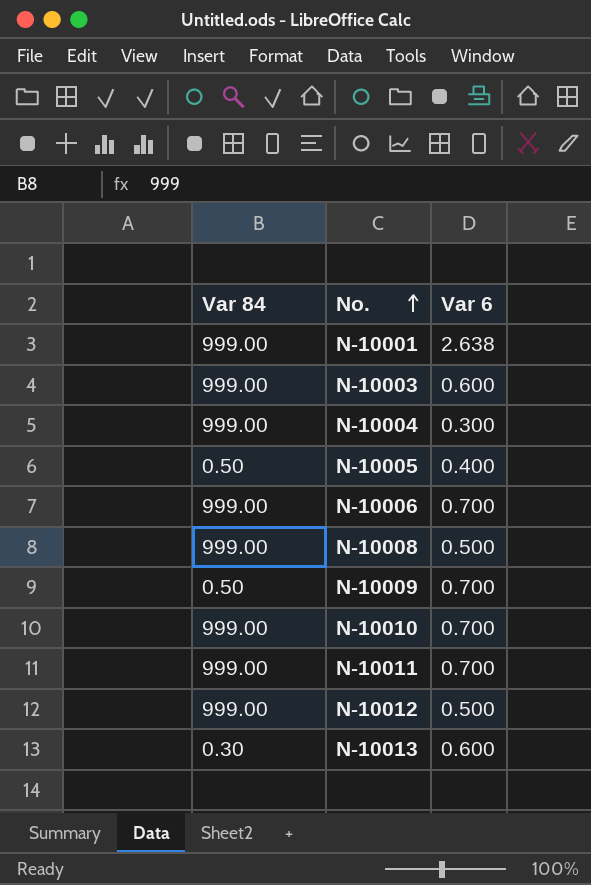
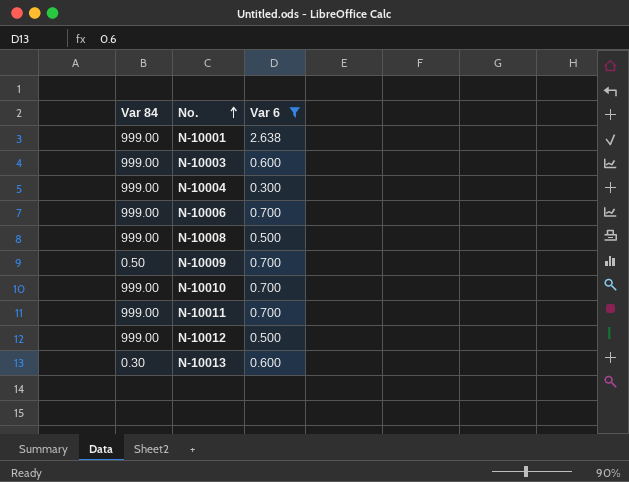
filter: none -> Var 6 != 0.400

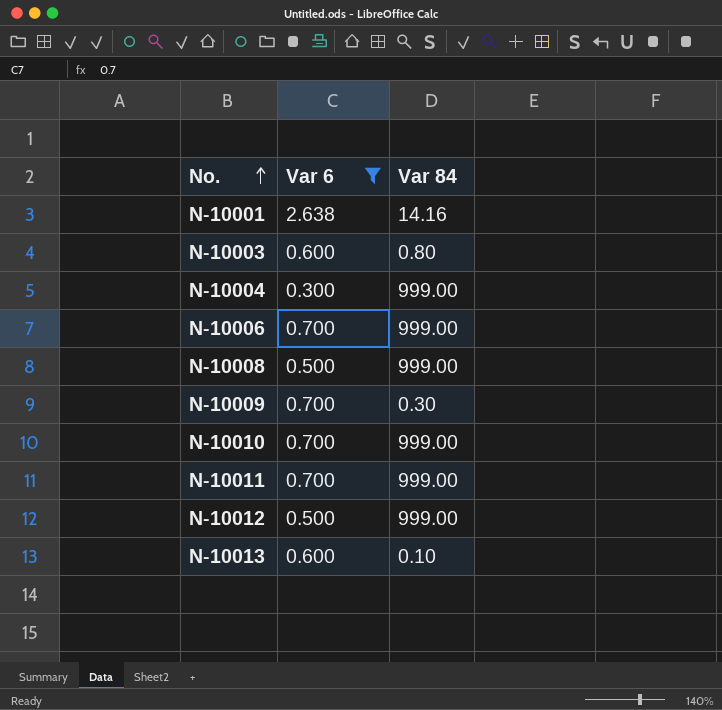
column Var 84 | position: 1 -> 3
N-10001 | Var 84: 999.00 -> 14.16
N-10003 | Var 84: 999.00 -> 0.80
N-10009 | Var 84: 0.50 -> 0.30
N-10013 | Var 84: 0.30 -> 0.10

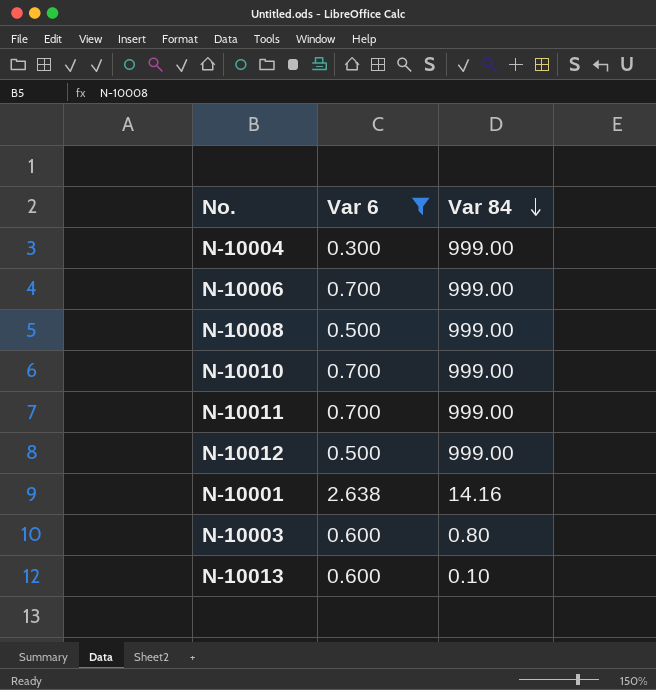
row order: No. ascending -> Var 84 descending
row N-10009: 0.700 | 0.30 -> none

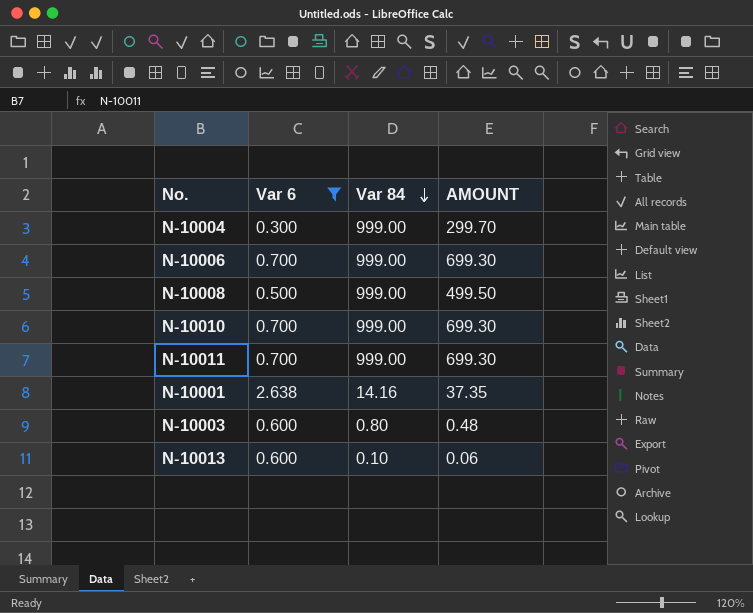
column AMOUNT | formula: none -> [Var 6] * [Var 84]
row N-10012: 0.500 | 999.00 -> none

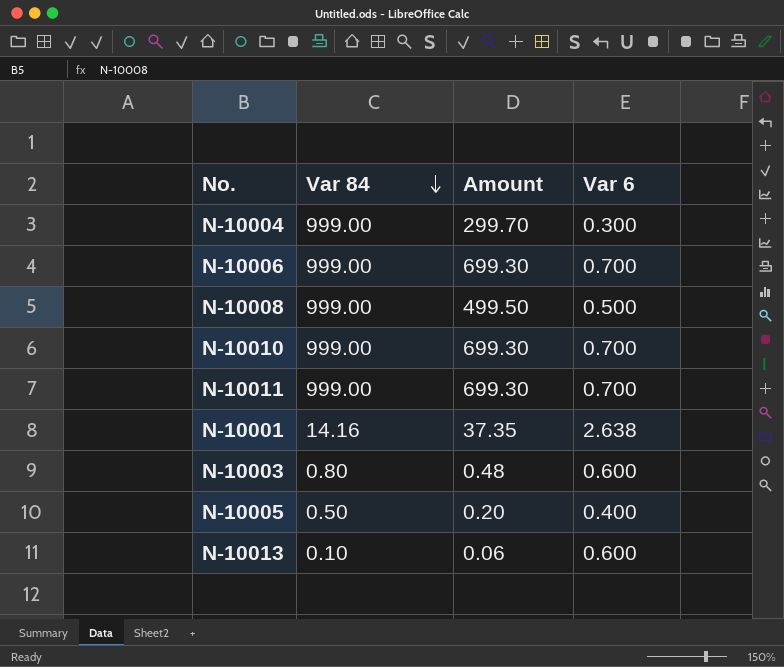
filter: Var 6 != 0.400 -> none
column name: AMOUNT -> Amount
column Var 6 | position: 2 -> 4

